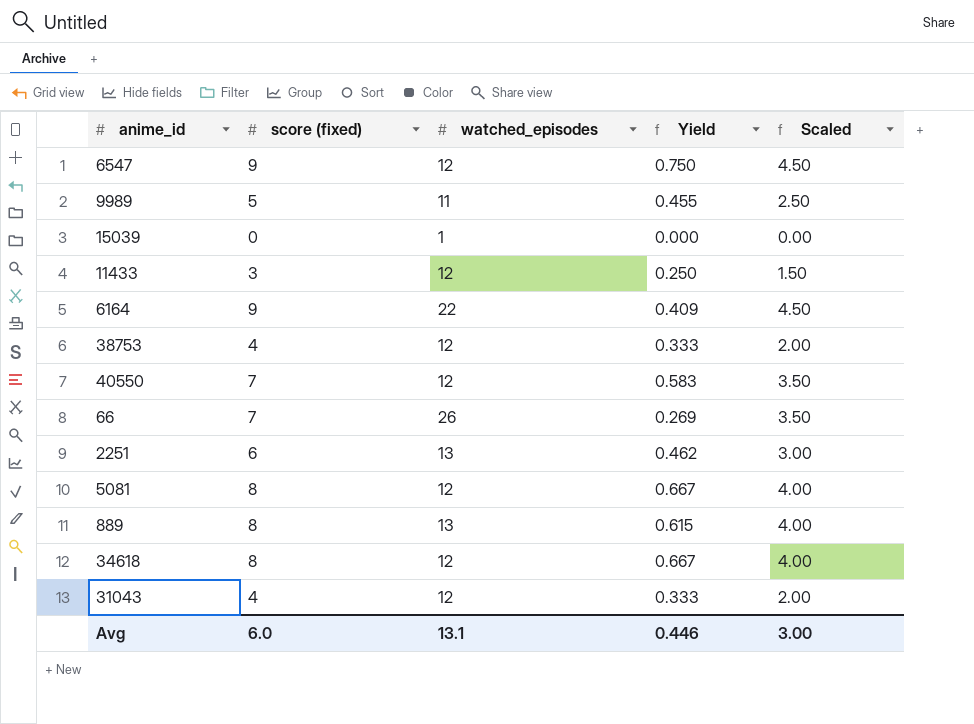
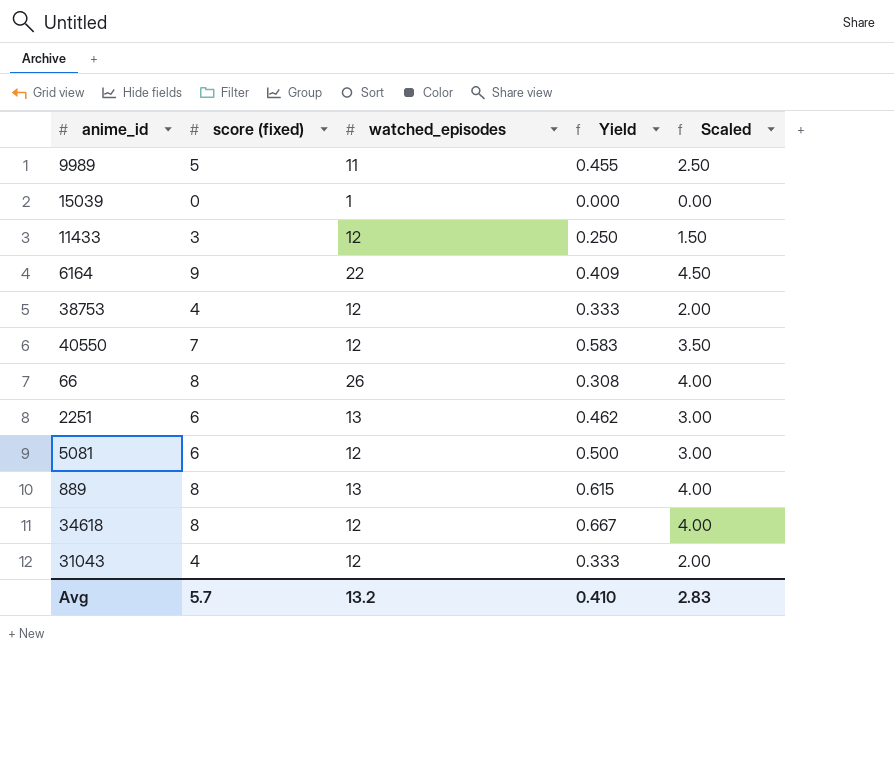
row 6547: 9 | 12 | 0.750 | 4.50 -> none
66 | score (fixed): 7 -> 8
66 | Yield: 0.269 -> 0.308
66 | Scaled: 3.50 -> 4.00
5081 | score (fixed): 8 -> 6
5081 | Yield: 0.667 -> 0.500
5081 | Scaled: 4.00 -> 3.00
Avg | score (fixed): 6.0 -> 5.7
Avg | watched_episodes: 13.1 -> 13.2
Avg | Yield: 0.446 -> 0.410
Avg | Scaled: 3.00 -> 2.83

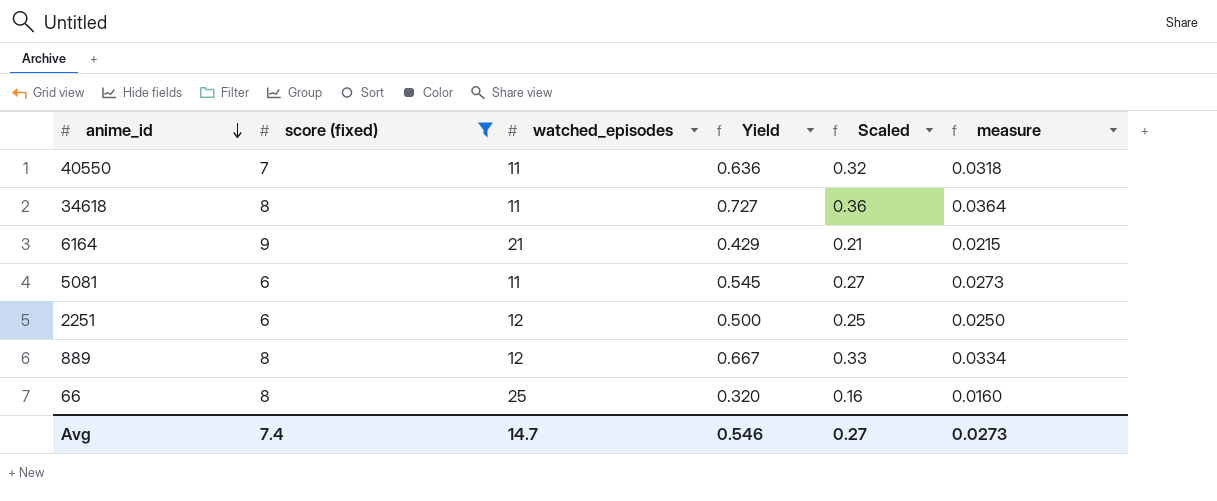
filter: none -> score (fixed) >= 6
row order: none -> anime_id descending
column Scaled | formula: [score (fixed)] * 0.5 -> [Yield] * 0.5
column measure | formula: none -> [Yield] * 0.05
40550 | watched_episodes: 12 -> 11
40550 | Yield: 0.583 -> 0.636
34618 | watched_episodes: 12 -> 11
34618 | Yield: 0.667 -> 0.727
6164 | watched_episodes: 22 -> 21
6164 | Yield: 0.409 -> 0.429
5081 | watched_episodes: 12 -> 11
5081 | Yield: 0.500 -> 0.545
2251 | watched_episodes: 13 -> 12
2251 | Yield: 0.462 -> 0.500
889 | watched_episodes: 13 -> 12
889 | Yield: 0.615 -> 0.667
66 | watched_episodes: 26 -> 25
66 | Yield: 0.308 -> 0.320
Avg | score (fixed): 5.7 -> 7.4
Avg | watched_episodes: 13.2 -> 14.7
Avg | Yield: 0.410 -> 0.546
Avg | Scaled: 2.83 -> 0.27

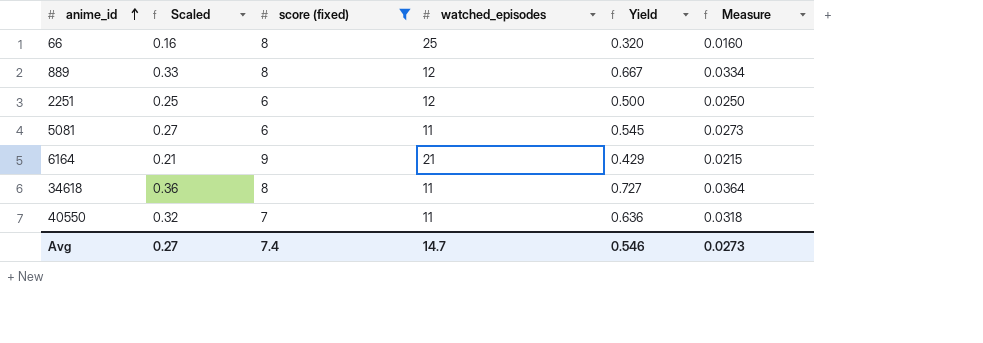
row order: anime_id descending -> anime_id ascending
column Scaled | position: 5 -> 2
column name: measure -> Measure

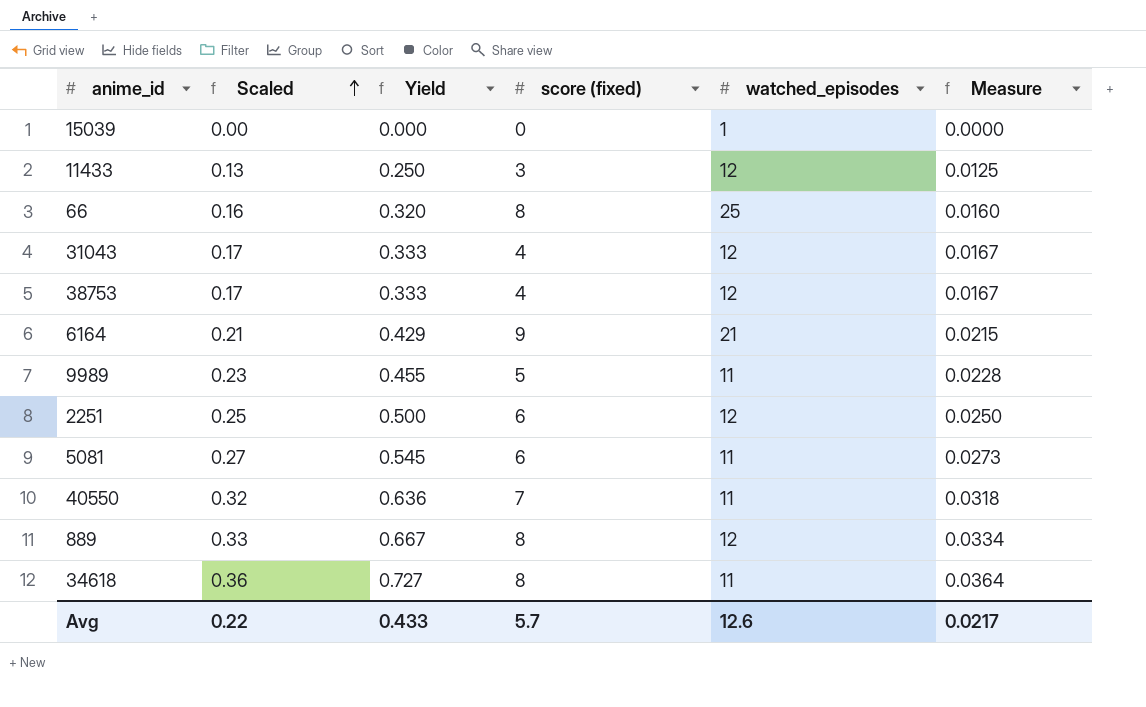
filter: score (fixed) >= 6 -> none
row order: anime_id ascending -> Scaled ascending
column Yield | position: 5 -> 3
Avg | Scaled: 0.27 -> 0.22
Avg | Yield: 0.546 -> 0.433
Avg | score (fixed): 7.4 -> 5.7
Avg | watched_episodes: 14.7 -> 12.6
Avg | Measure: 0.0273 -> 0.0217

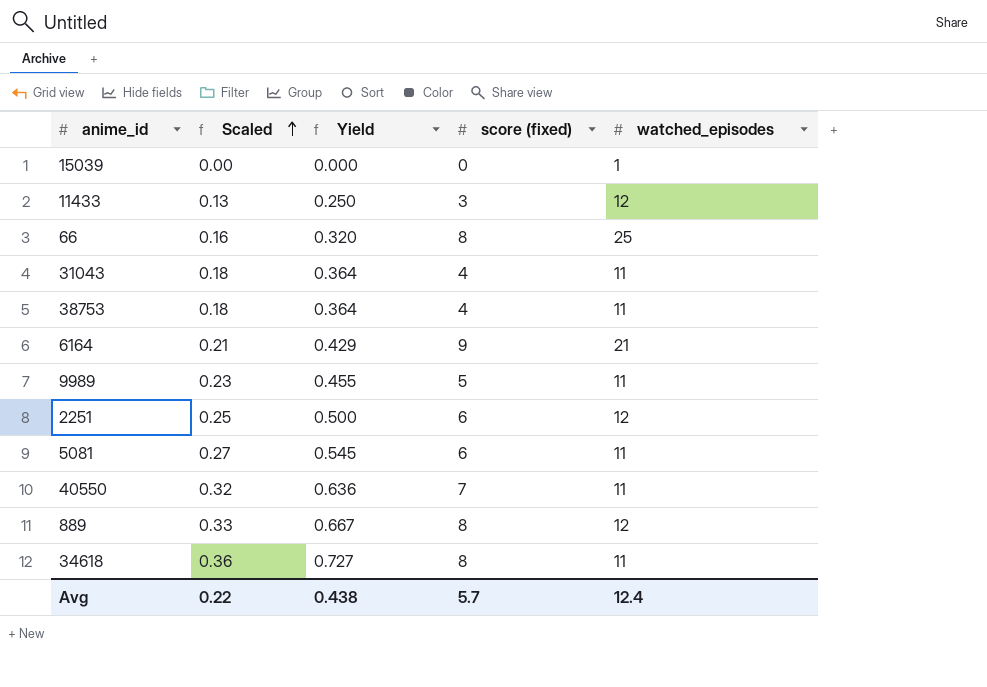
column Measure | formula: [Yield] * 0.05 -> none
31043 | Scaled: 0.17 -> 0.18
31043 | Yield: 0.333 -> 0.364
31043 | watched_episodes: 12 -> 11
38753 | Scaled: 0.17 -> 0.18
38753 | Yield: 0.333 -> 0.364
38753 | watched_episodes: 12 -> 11
Avg | Yield: 0.433 -> 0.438
Avg | watched_episodes: 12.6 -> 12.4

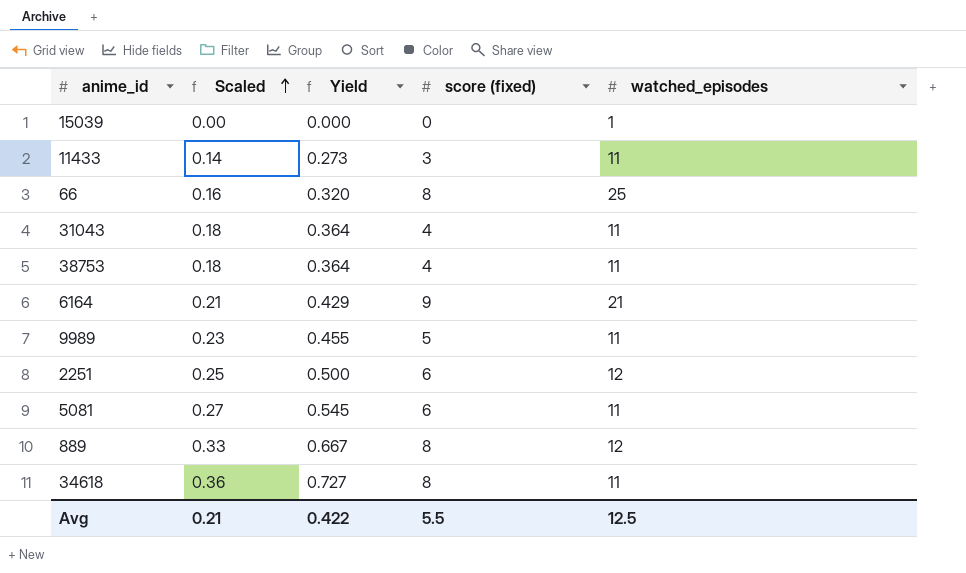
row 40550: 0.32 | 0.636 | 7 | 11 -> none
11433 | Scaled: 0.13 -> 0.14
11433 | Yield: 0.250 -> 0.273
11433 | watched_episodes: 12 -> 11
Avg | Scaled: 0.22 -> 0.21
Avg | Yield: 0.438 -> 0.422
Avg | score (fixed): 5.7 -> 5.5
Avg | watched_episodes: 12.4 -> 12.5

